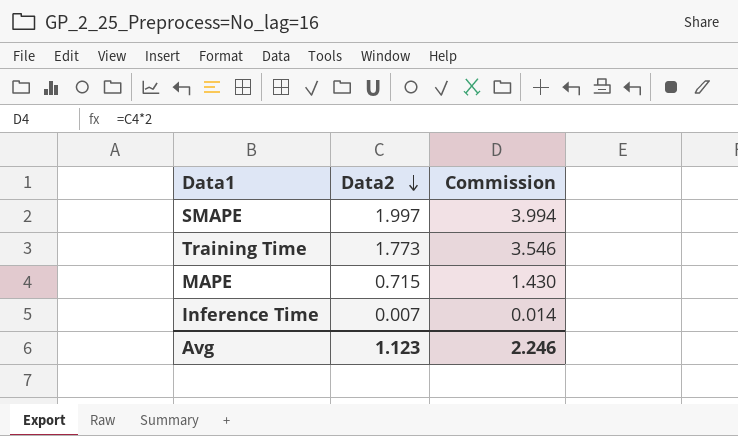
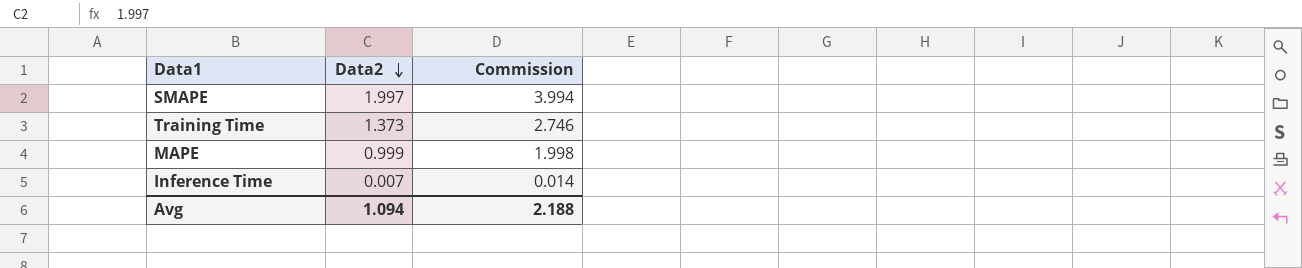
Training Time | Data2: 1.773 -> 1.373
Training Time | Commission: 3.546 -> 2.746
MAPE | Data2: 0.715 -> 0.999
MAPE | Commission: 1.430 -> 1.998
Avg | Data2: 1.123 -> 1.094
Avg | Commission: 2.246 -> 2.188

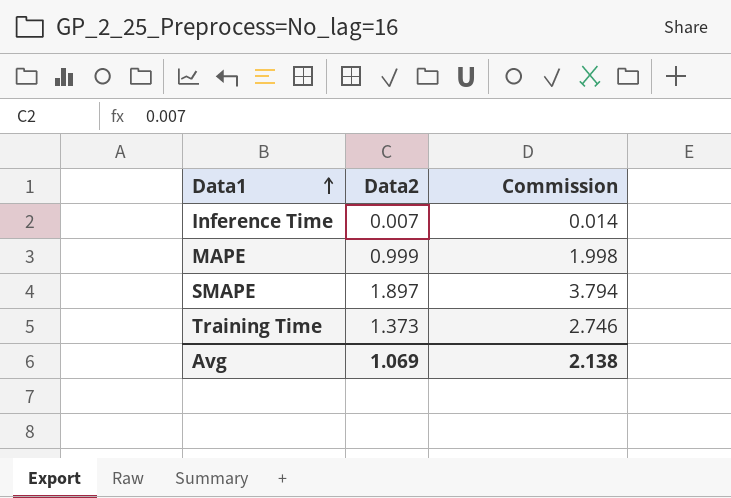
row order: Data2 descending -> Data1 ascending
SMAPE | Data2: 1.997 -> 1.897
SMAPE | Commission: 3.994 -> 3.794
Avg | Data2: 1.094 -> 1.069
Avg | Commission: 2.188 -> 2.138

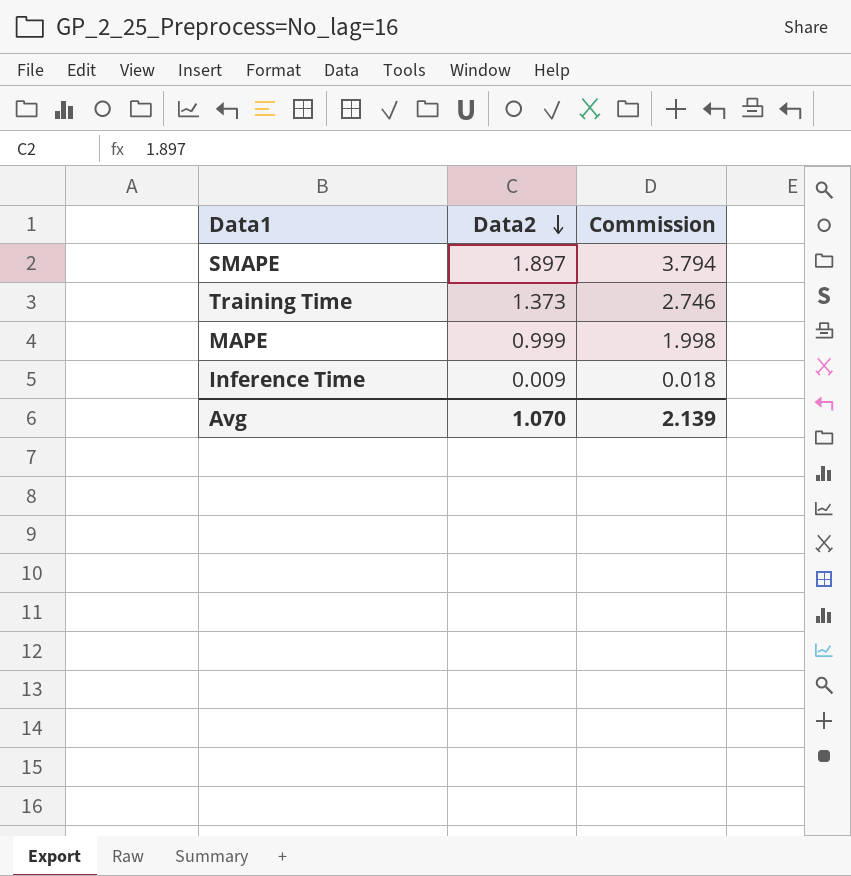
row order: Data1 ascending -> Data2 descending
Inference Time | Data2: 0.007 -> 0.009
Inference Time | Commission: 0.014 -> 0.018
Avg | Data2: 1.069 -> 1.070
Avg | Commission: 2.138 -> 2.139

